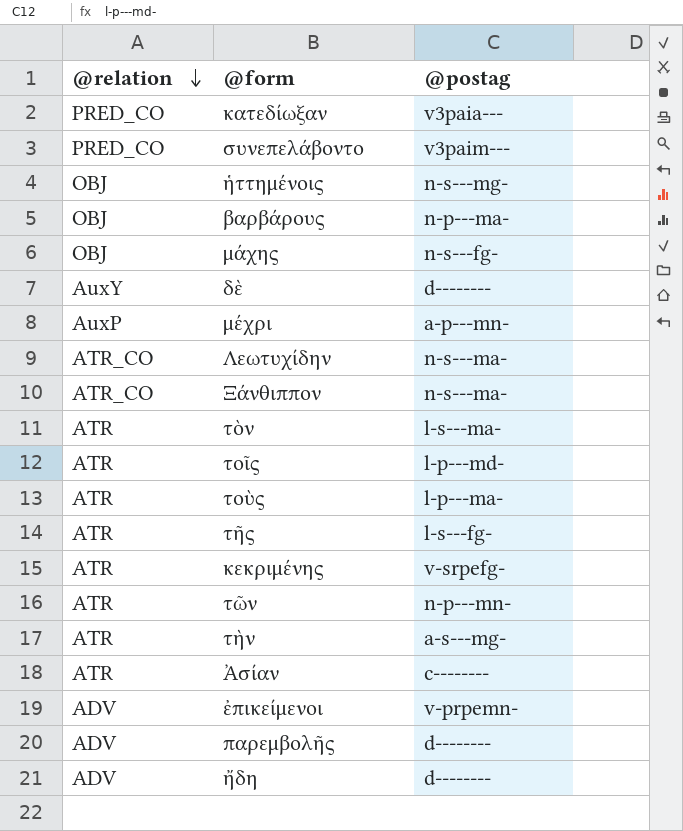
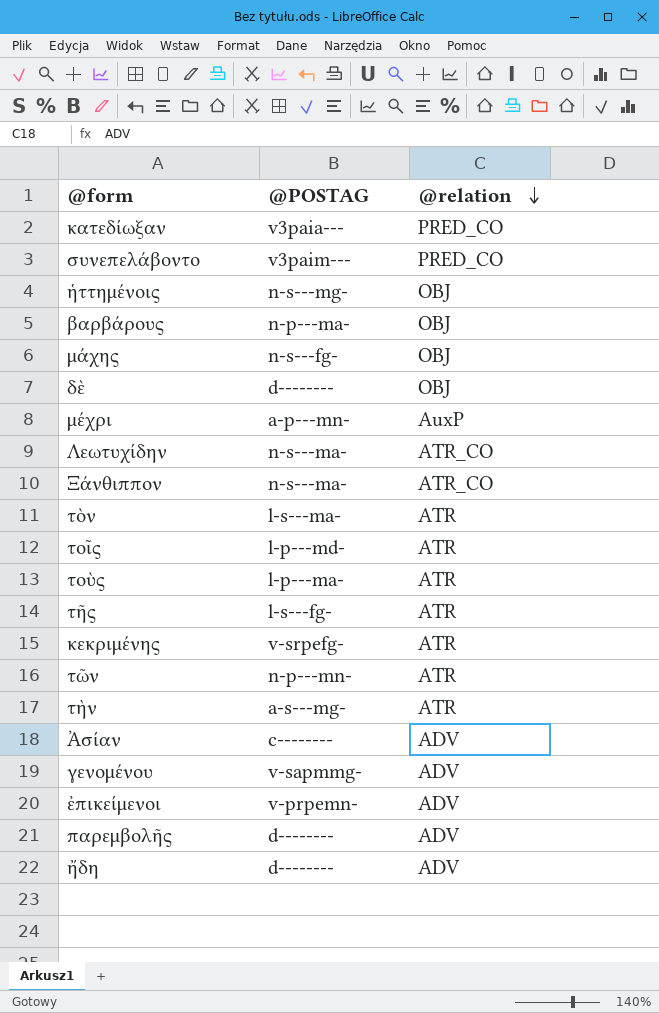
column name: @postag -> @POSTAG
column @relation | position: 1 -> 3
δὲ | @relation: AuxY -> OBJ
Ἀσίαν | @relation: ATR -> ADV
row γενομένου: none -> v-sapmmg- | ADV

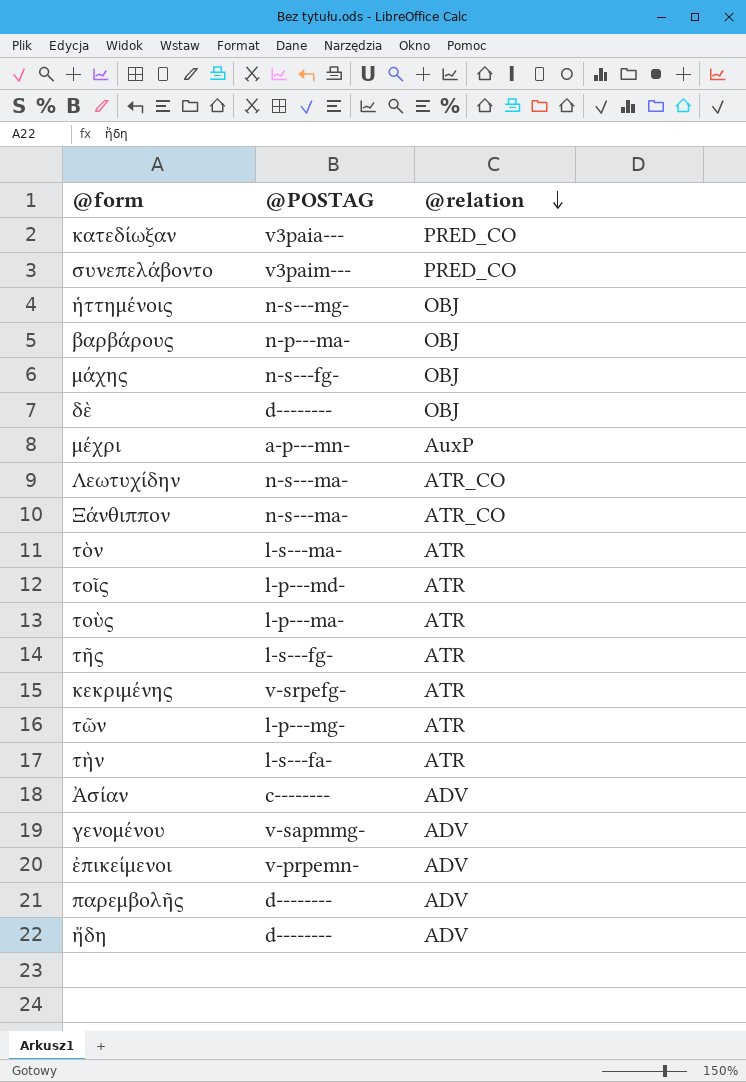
τῶν | @POSTAG: n-p---mn- -> l-p---mg-
τὴν | @POSTAG: a-s---mg- -> l-s---fa-

